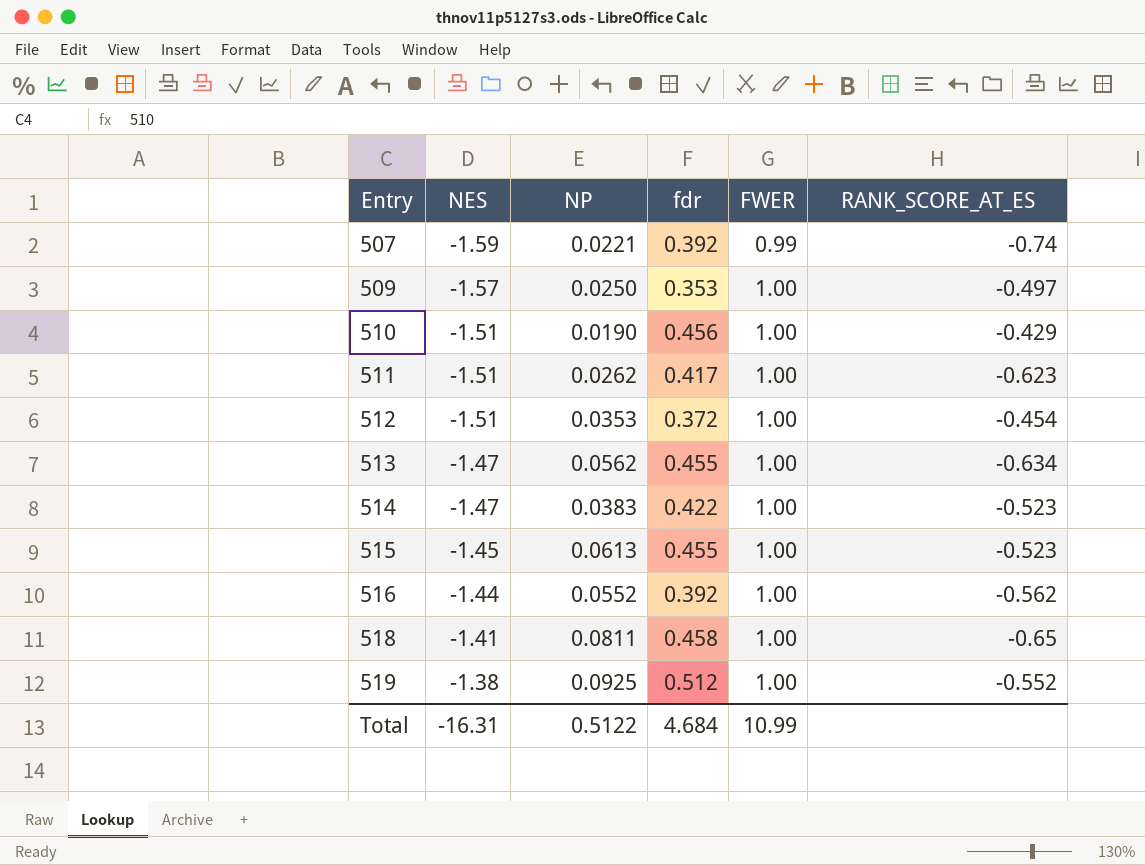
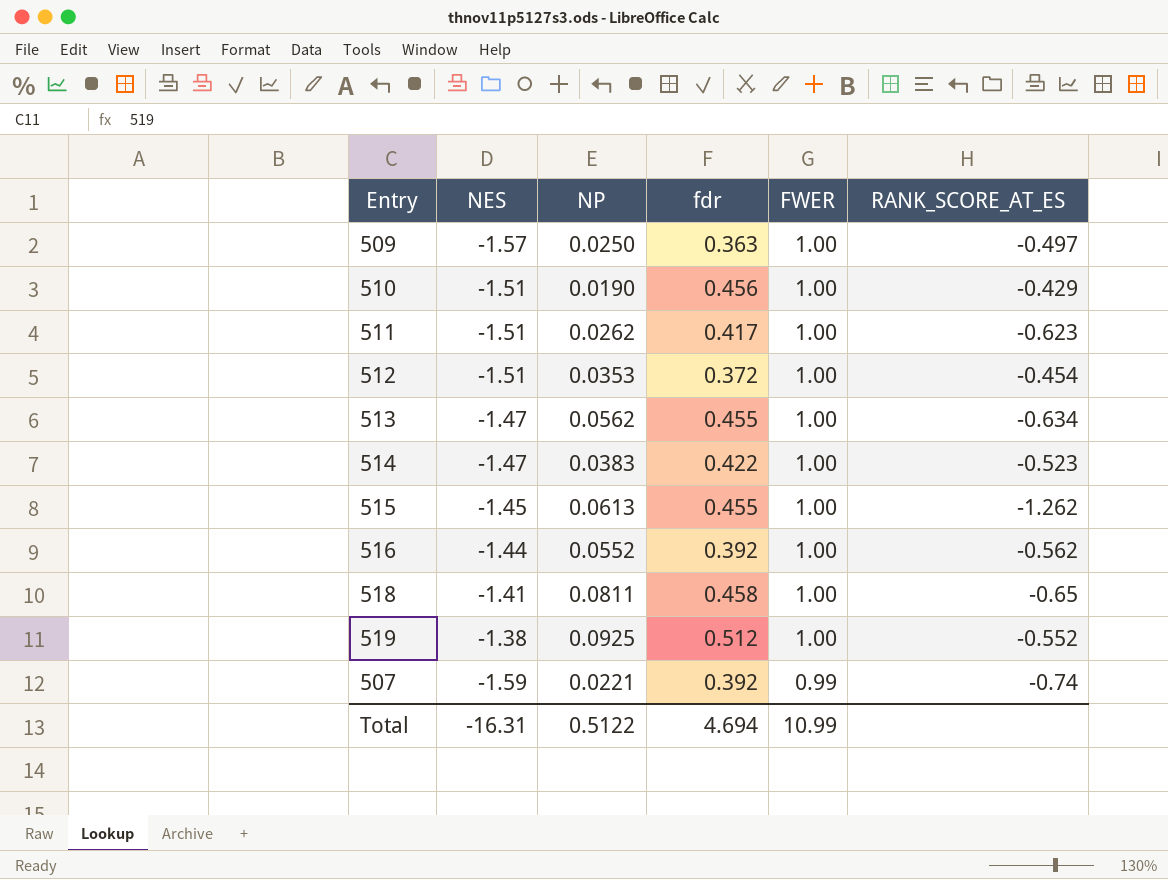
row order: Entry ascending -> FWER descending
509 | fdr: 0.353 -> 0.363
515 | RANK_SCORE_AT_ES: -0.523 -> -1.262
Total | fdr: 4.684 -> 4.694

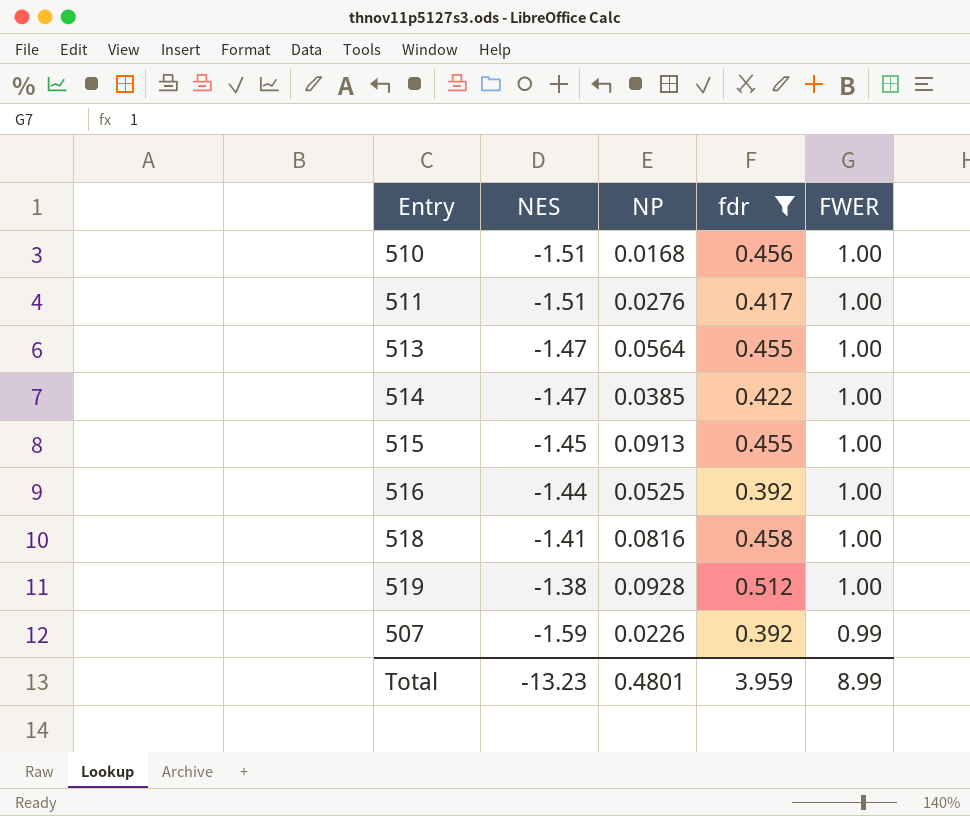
filter: none -> fdr >= 0.392
column RANK_SCORE_AT_ES | position: 6 -> none
510 | NP: 0.0190 -> 0.0168
511 | NP: 0.0262 -> 0.0276
513 | NP: 0.0562 -> 0.0564
514 | NP: 0.0383 -> 0.0385
515 | NP: 0.0613 -> 0.0913
516 | NP: 0.0552 -> 0.0525
518 | NP: 0.0811 -> 0.0816
519 | NP: 0.0925 -> 0.0928
507 | NP: 0.0221 -> 0.0226
Total | NES: -16.31 -> -13.23
Total | NP: 0.5122 -> 0.4801
Total | fdr: 4.694 -> 3.959
Total | FWER: 10.99 -> 8.99

